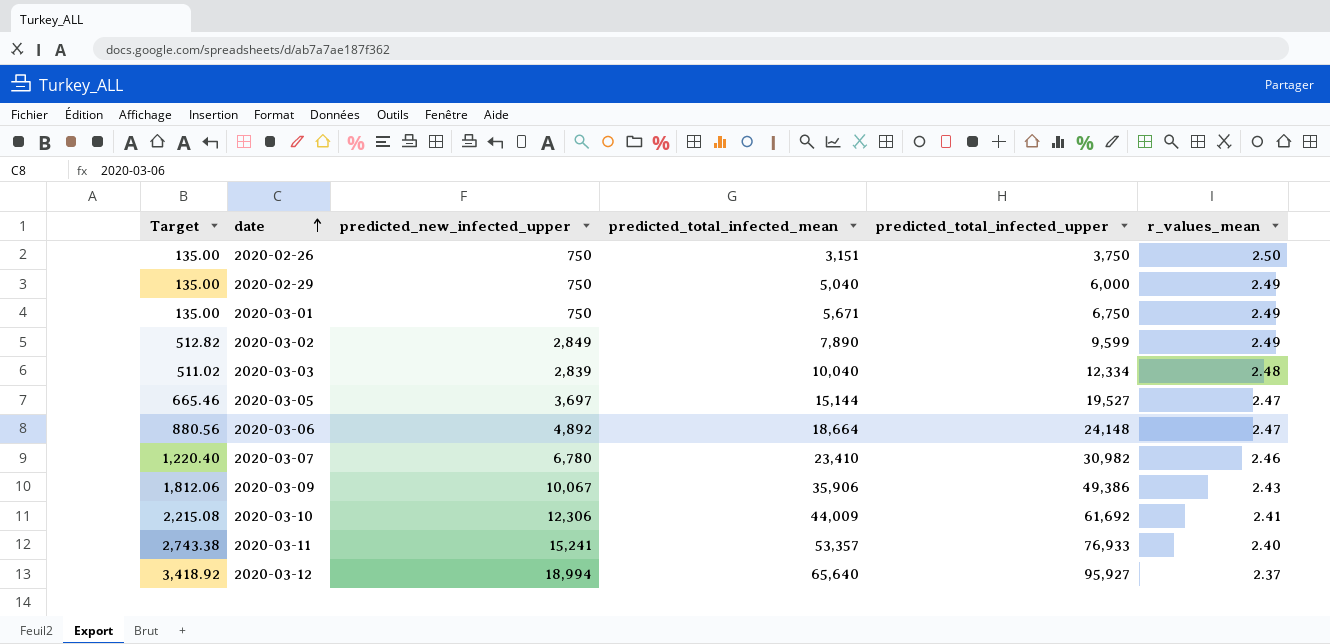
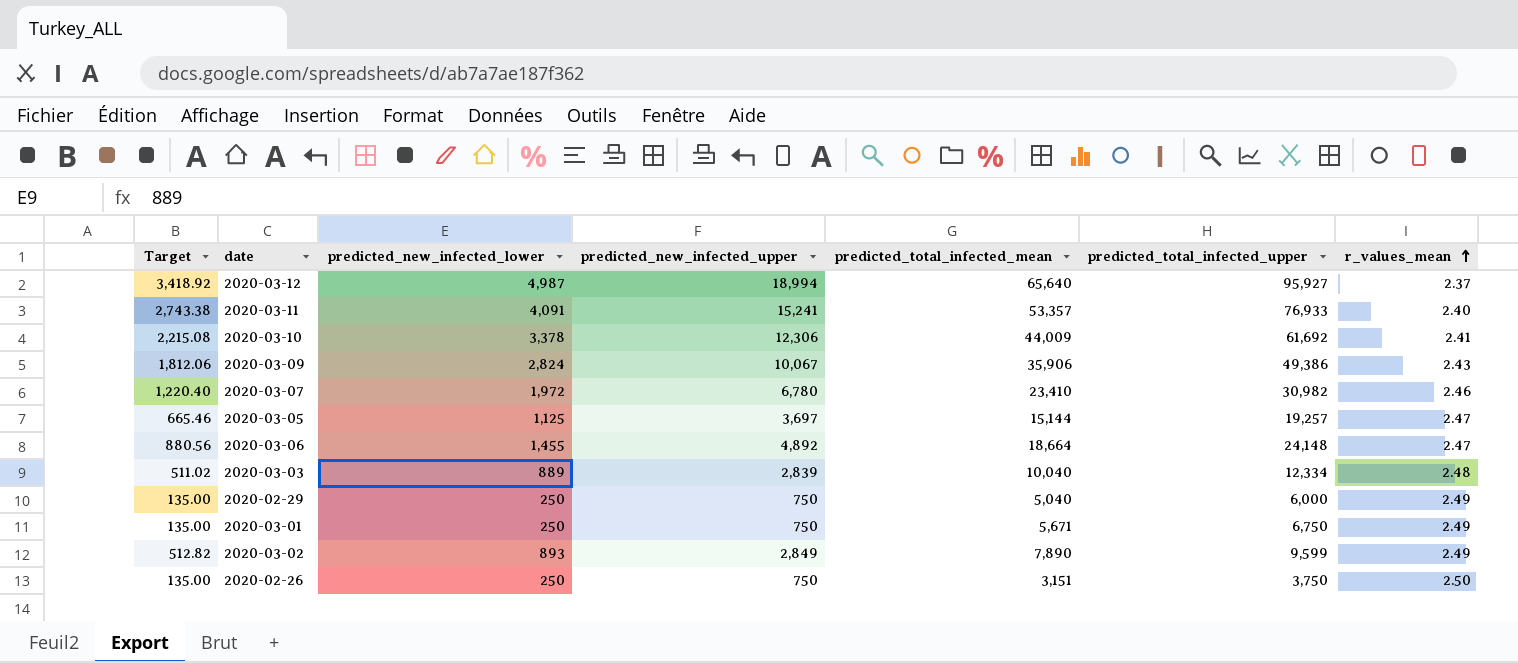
row order: date ascending -> r_values_mean ascending
column predicted_new_infected_lower | position: none -> 3
2020-03-05 | predicted_total_infected_upper: 19,527 -> 19,257

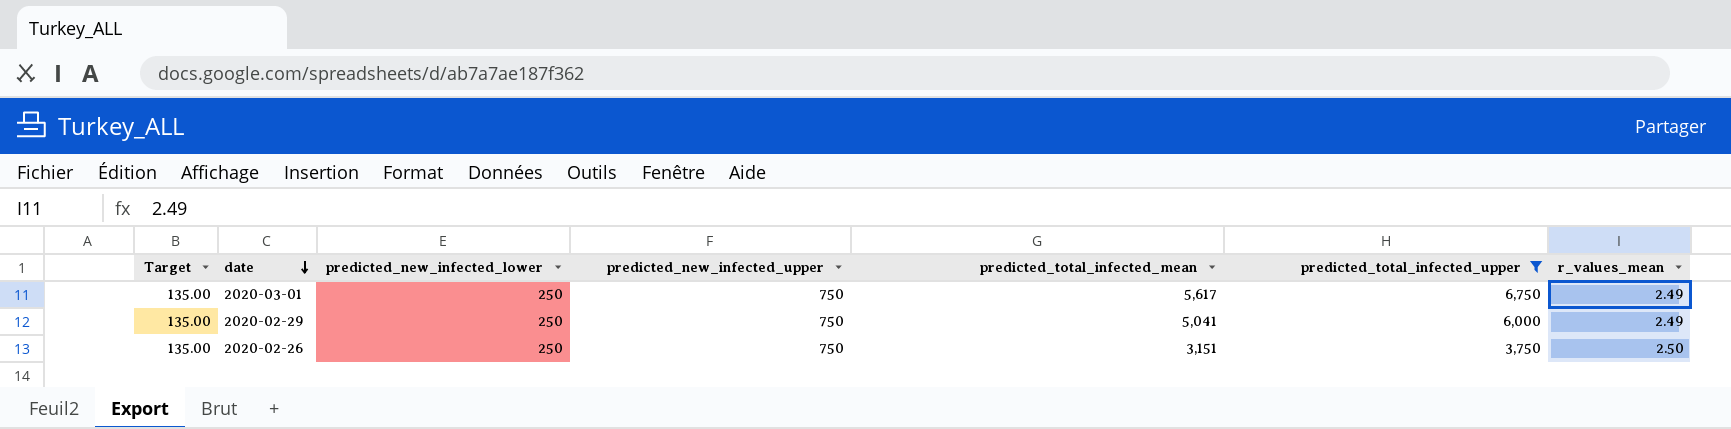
filter: none -> predicted_total_infected_upper <= 6,750
row order: r_values_mean ascending -> date descending
2020-03-01 | predicted_total_infected_mean: 5,671 -> 5,617
2020-02-29 | predicted_total_infected_mean: 5,040 -> 5,041

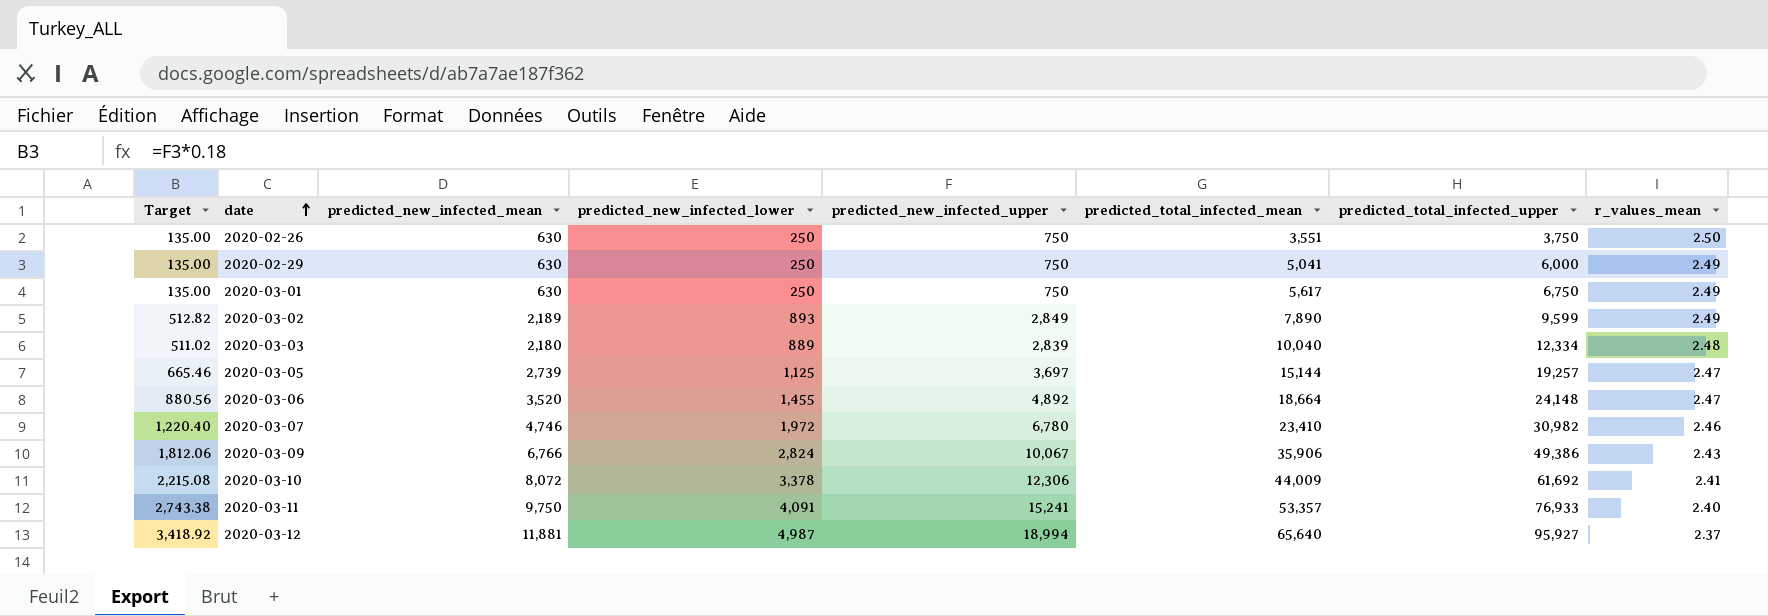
filter: predicted_total_infected_upper <= 6,750 -> none
row order: date descending -> date ascending
column predicted_new_infected_mean | position: none -> 3
2020-02-26 | predicted_total_infected_mean: 3,151 -> 3,551

